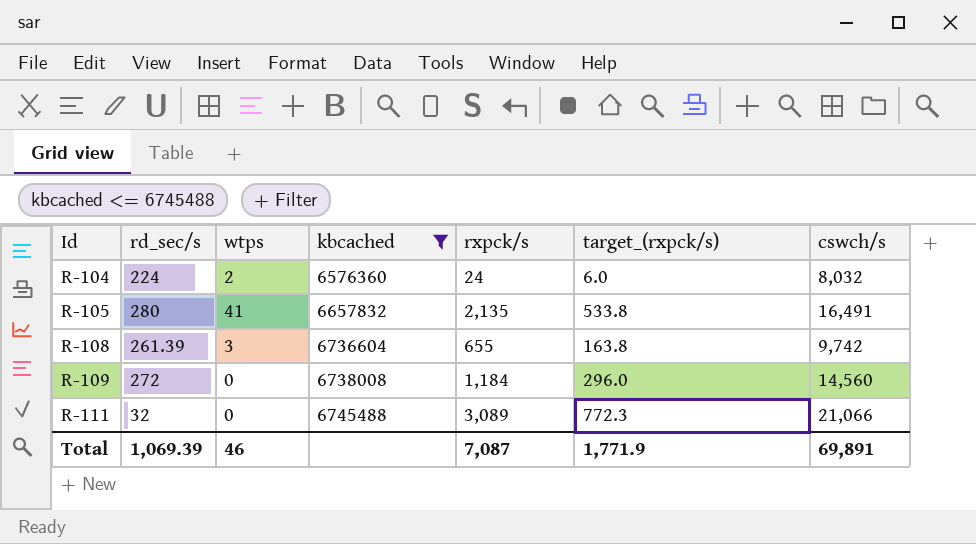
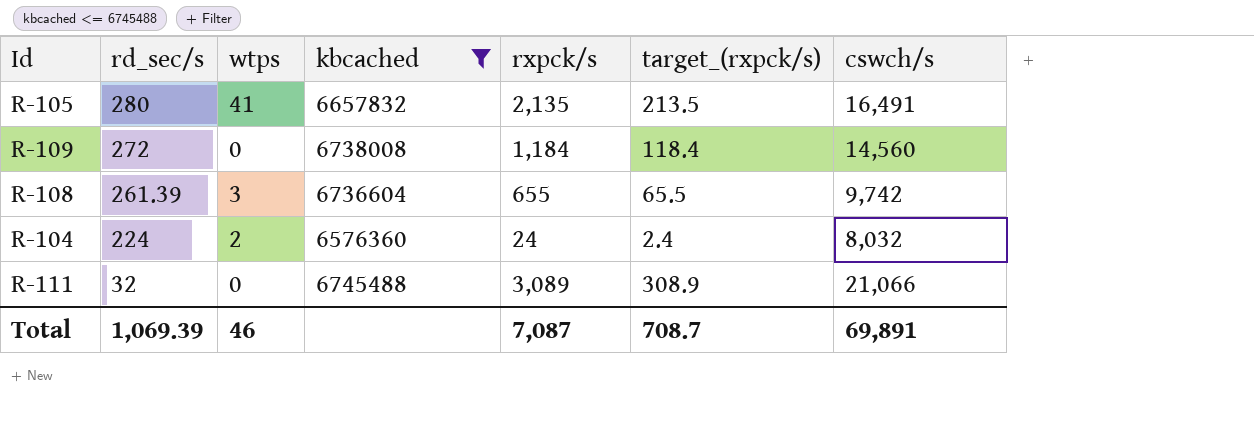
row order: Id ascending -> rd_sec/s descending
column target_(rxpck/s) | formula: [rxpck/s] * 0.25 -> [rxpck/s] * 0.1
Total | target_(rxpck/s): 1,771.9 -> 708.7

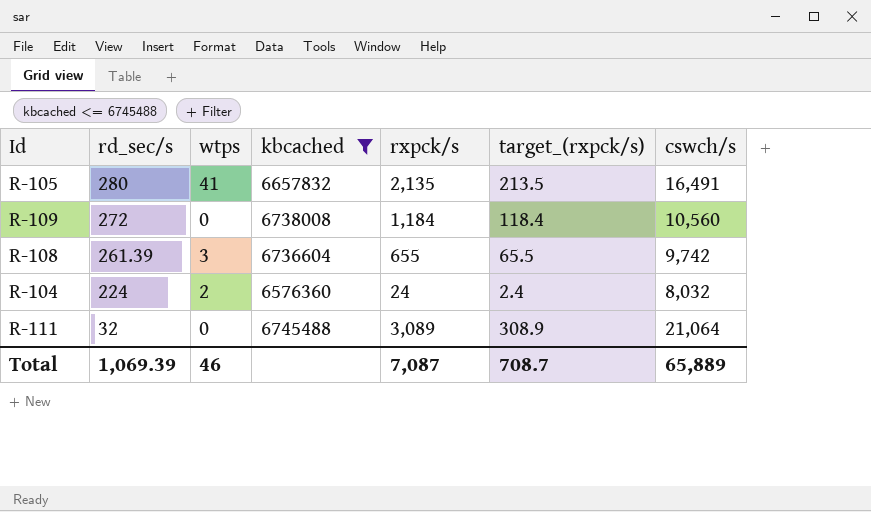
R-109 | cswch/s: 14,560 -> 10,560
R-111 | cswch/s: 21,066 -> 21,064
Total | cswch/s: 69,891 -> 65,889

